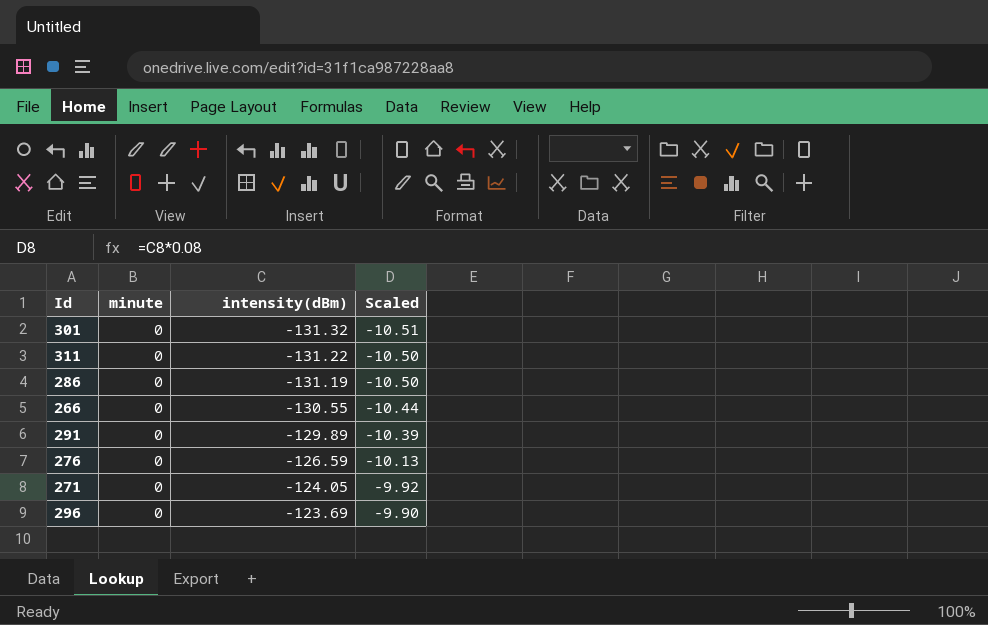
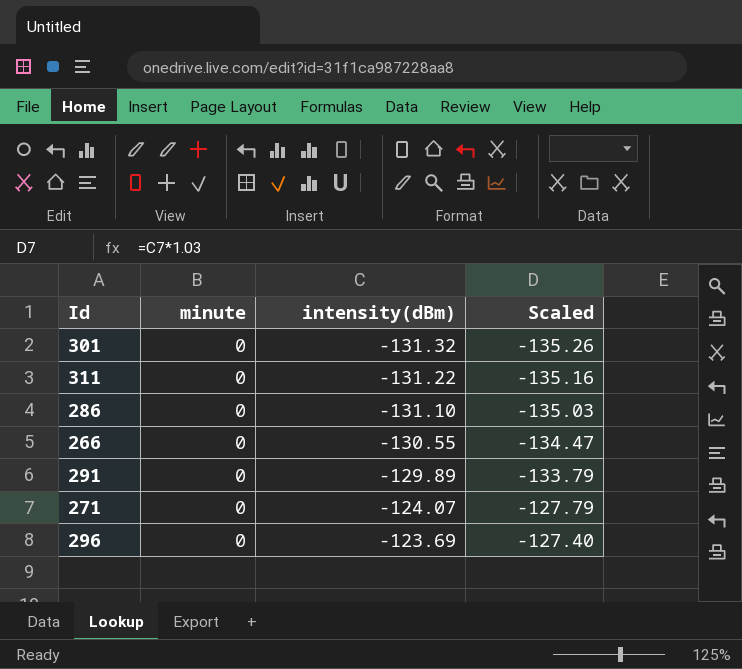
column Scaled | formula: [intensity(dBm)] * 0.08 -> [intensity(dBm)] * 1.03
row 276: 0 | -126.59 | -10.13 -> none
286 | intensity(dBm): -131.19 -> -131.10
271 | intensity(dBm): -124.05 -> -124.07

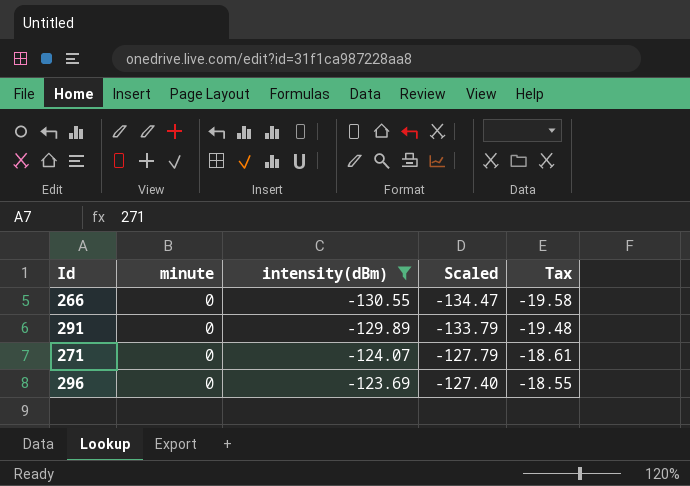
filter: none -> intensity(dBm) >= -130.55
column Tax | formula: none -> [intensity(dBm)] * 0.15

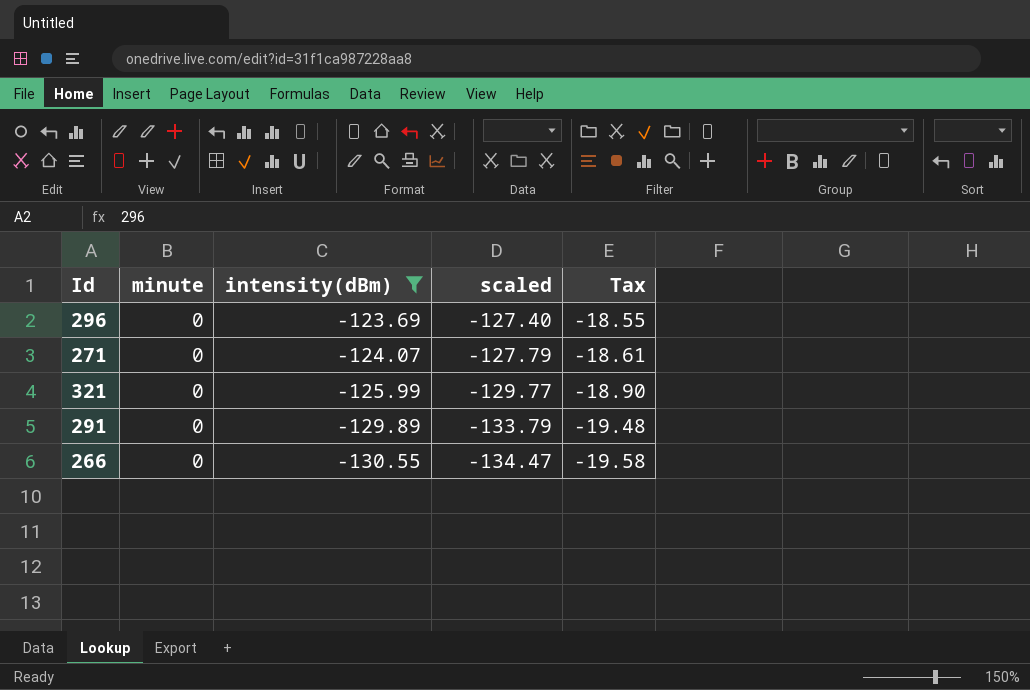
row order: intensity(dBm) ascending -> intensity(dBm) descending
column name: Scaled -> scaled
row 321: none -> 0 | -125.99 | -129.77 | -18.90

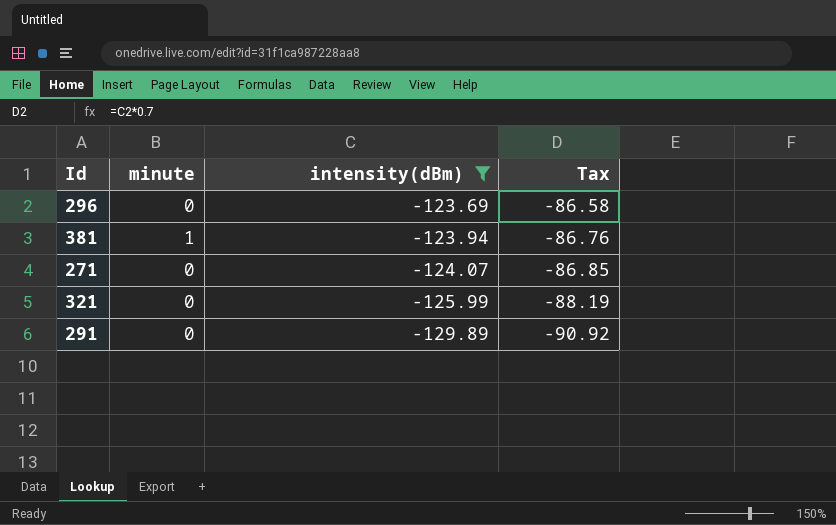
column scaled | formula: [intensity(dBm)] * 1.03 -> none
column Tax | formula: [intensity(dBm)] * 0.15 -> [intensity(dBm)] * 0.7
row 266: 0 | -130.55 | -134.47 | -19.58 -> none
row 381: none -> 1 | -123.94 | -86.76

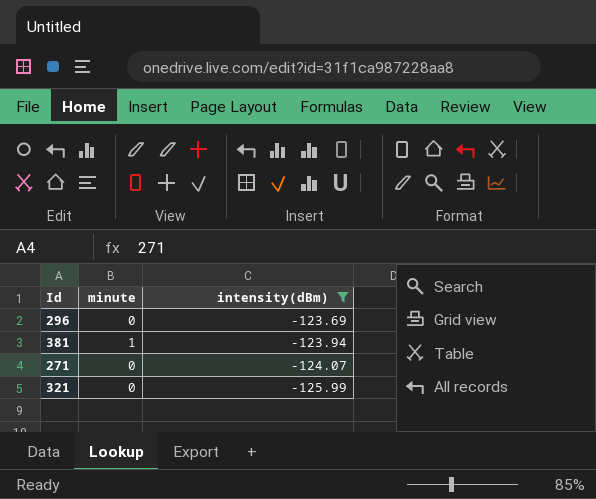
column Tax | formula: [intensity(dBm)] * 0.7 -> none
row 291: 0 | -129.89 | -90.92 -> none

